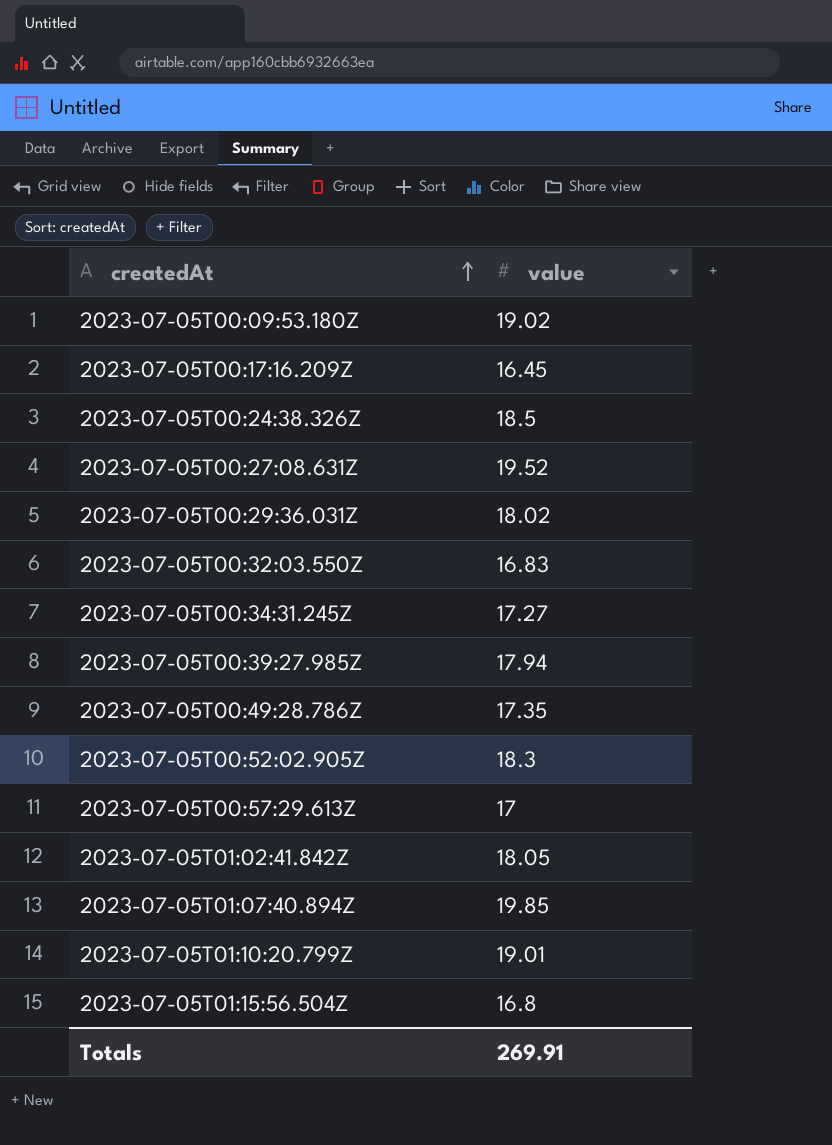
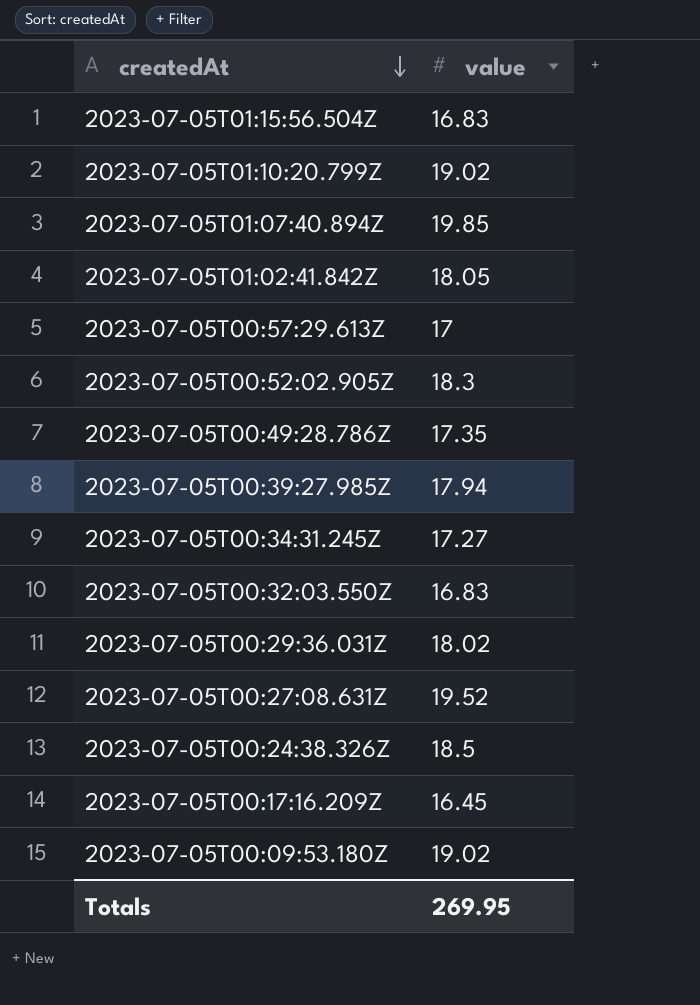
row order: createdAt ascending -> createdAt descending
2023-07-05T01:15:56.504Z | value: 16.8 -> 16.83
2023-07-05T01:10:20.799Z | value: 19.01 -> 19.02
Totals | value: 269.91 -> 269.95

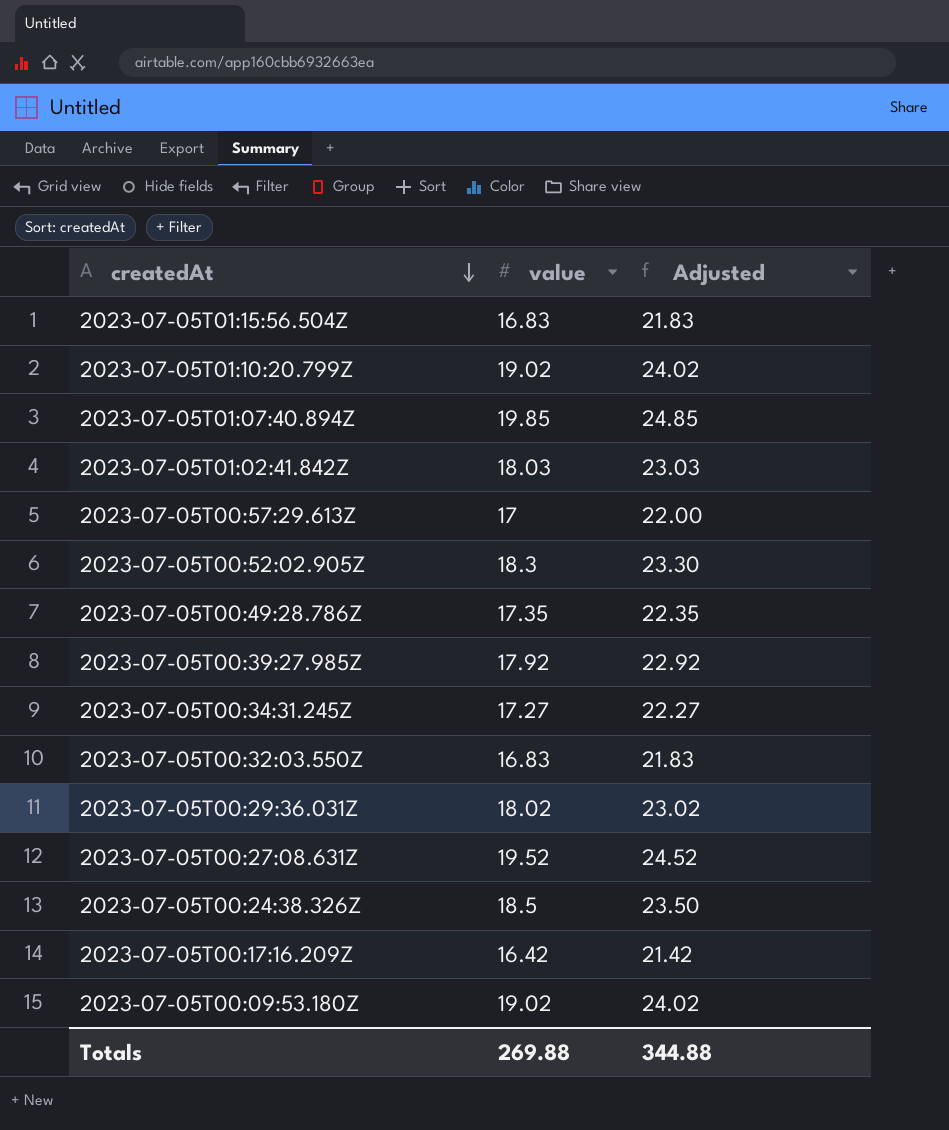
column Adjusted | formula: none -> [value] + 5
2023-07-05T01:02:41.842Z | value: 18.05 -> 18.03
2023-07-05T00:39:27.985Z | value: 17.94 -> 17.92
2023-07-05T00:17:16.209Z | value: 16.45 -> 16.42
Totals | value: 269.95 -> 269.88

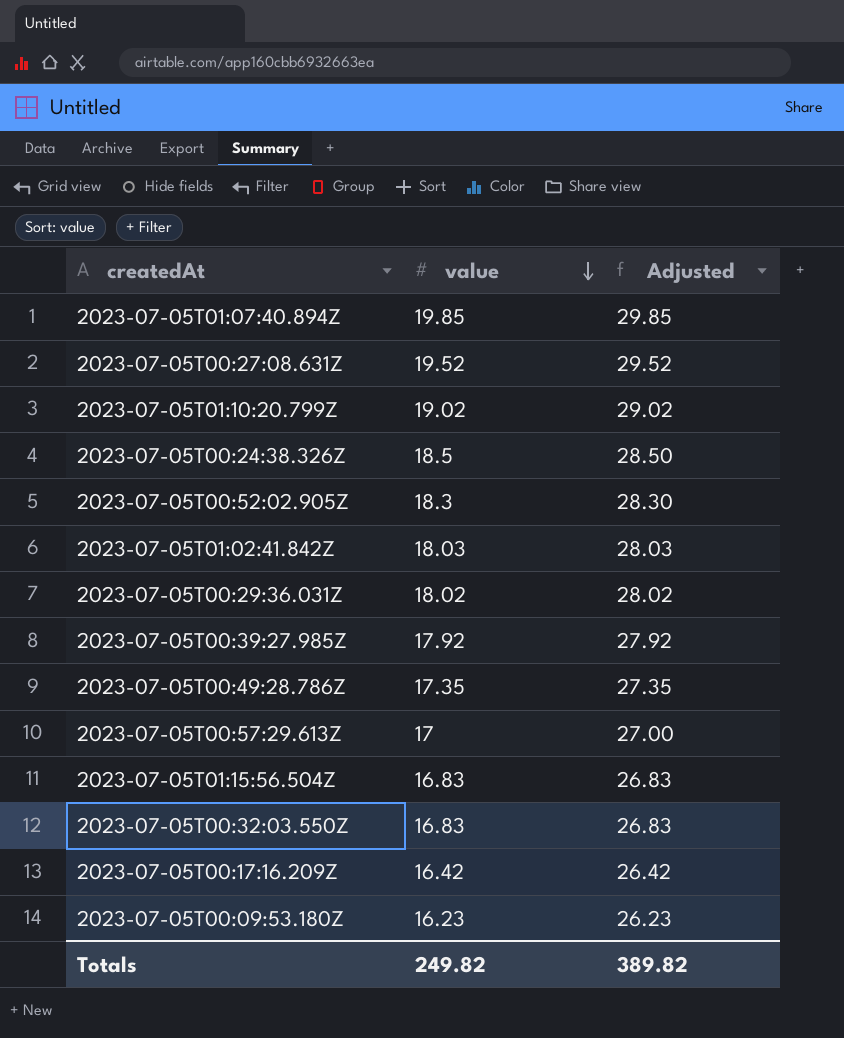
row order: createdAt descending -> value descending
column Adjusted | formula: [value] + 5 -> [value] + 10
row 2023-07-05T00:34:31.245Z: 17.27 | 22.27 -> none
2023-07-05T00:09:53.180Z | value: 19.02 -> 16.23
Totals | value: 269.88 -> 249.82
Totals | Adjusted: 344.88 -> 389.82

